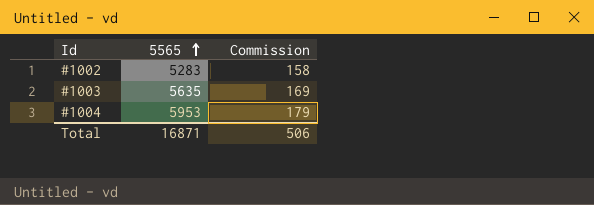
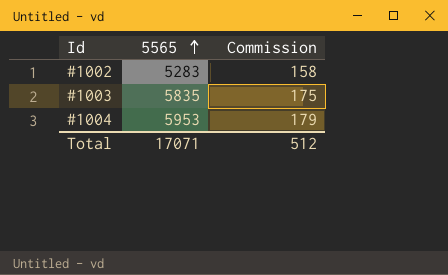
#1003 | 5565: 5635 -> 5835
#1003 | Commission: 169 -> 175
Total | 5565: 16871 -> 17071
Total | Commission: 506 -> 512

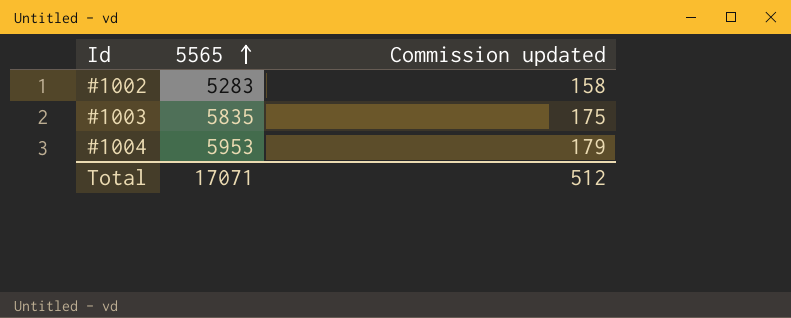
column name: Commission -> Commission updated

